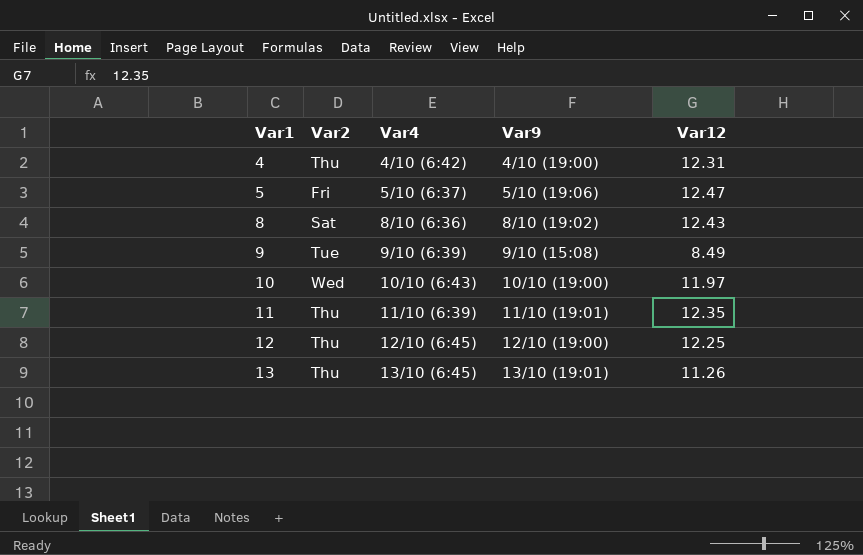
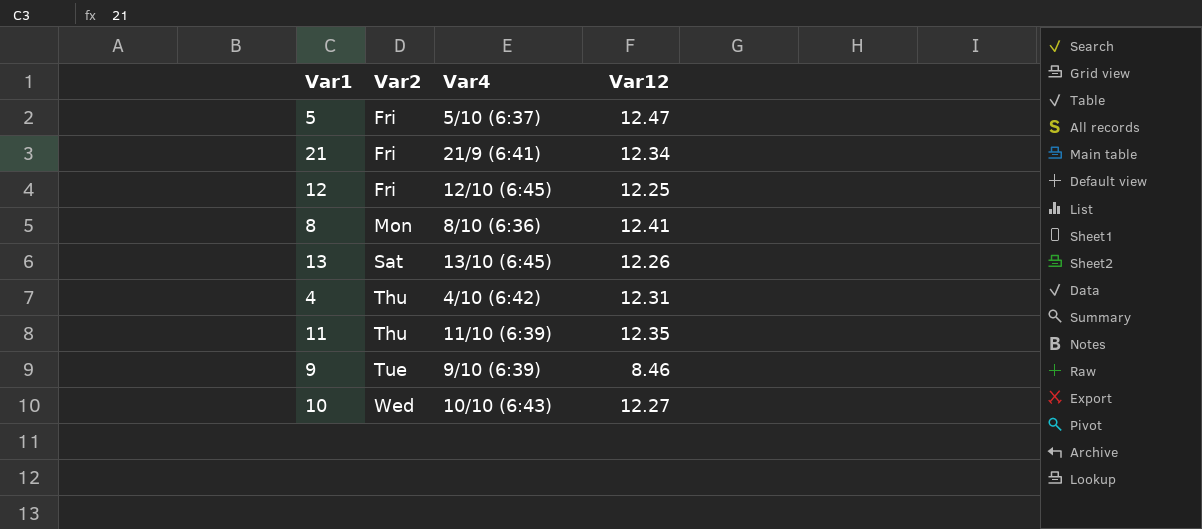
row order: Var1 ascending -> Var2 ascending
column Var9 | position: 4 -> none
row 21: none -> Fri | 21/9 (6:41) | 12.34
12 | Var2: Thu -> Fri
8 | Var2: Sat -> Mon
8 | Var12: 12.43 -> 12.41
13 | Var2: Thu -> Sat
13 | Var12: 11.26 -> 12.26
9 | Var12: 8.49 -> 8.46
10 | Var12: 11.97 -> 12.27

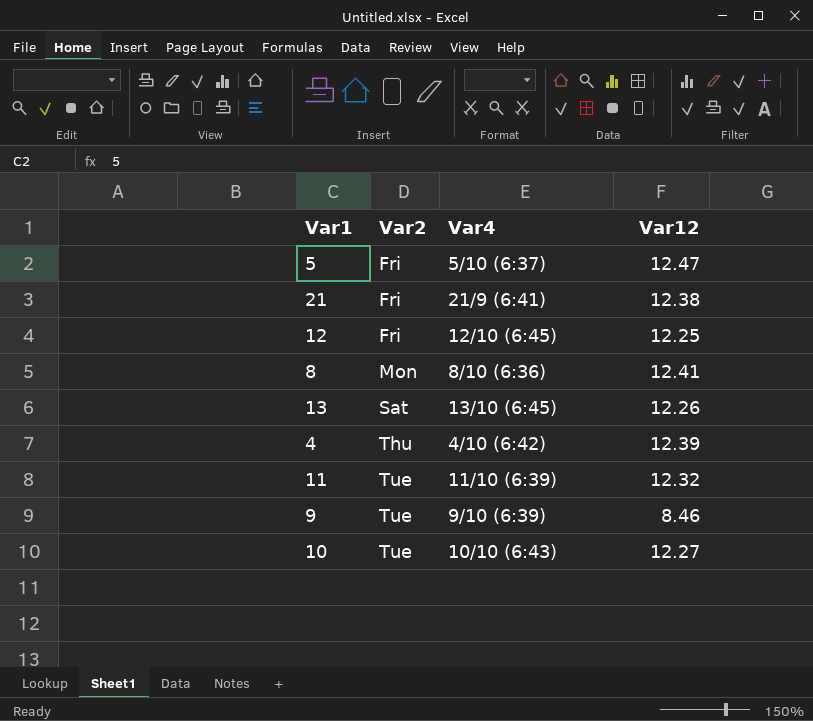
21 | Var12: 12.34 -> 12.38
4 | Var12: 12.31 -> 12.39
11 | Var2: Thu -> Tue
11 | Var12: 12.35 -> 12.32
10 | Var2: Wed -> Tue

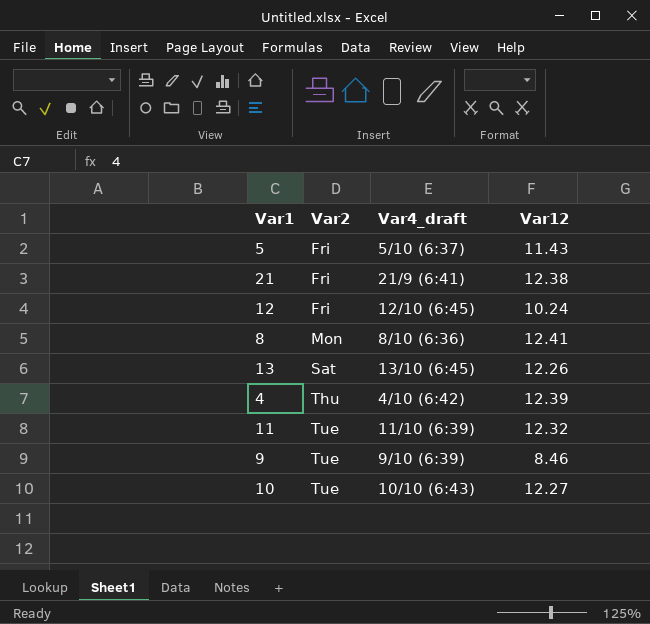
column name: Var4 -> Var4_draft
5 | Var12: 12.47 -> 11.43
12 | Var12: 12.25 -> 10.24

